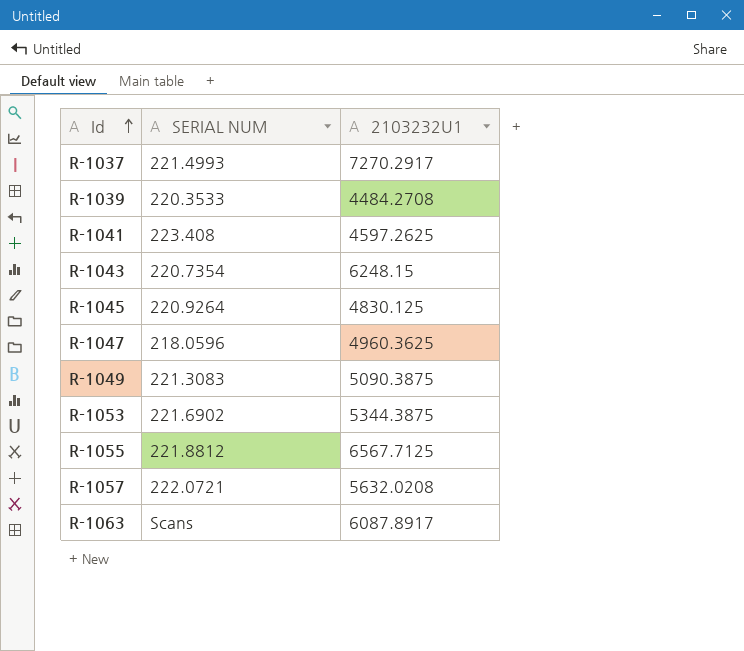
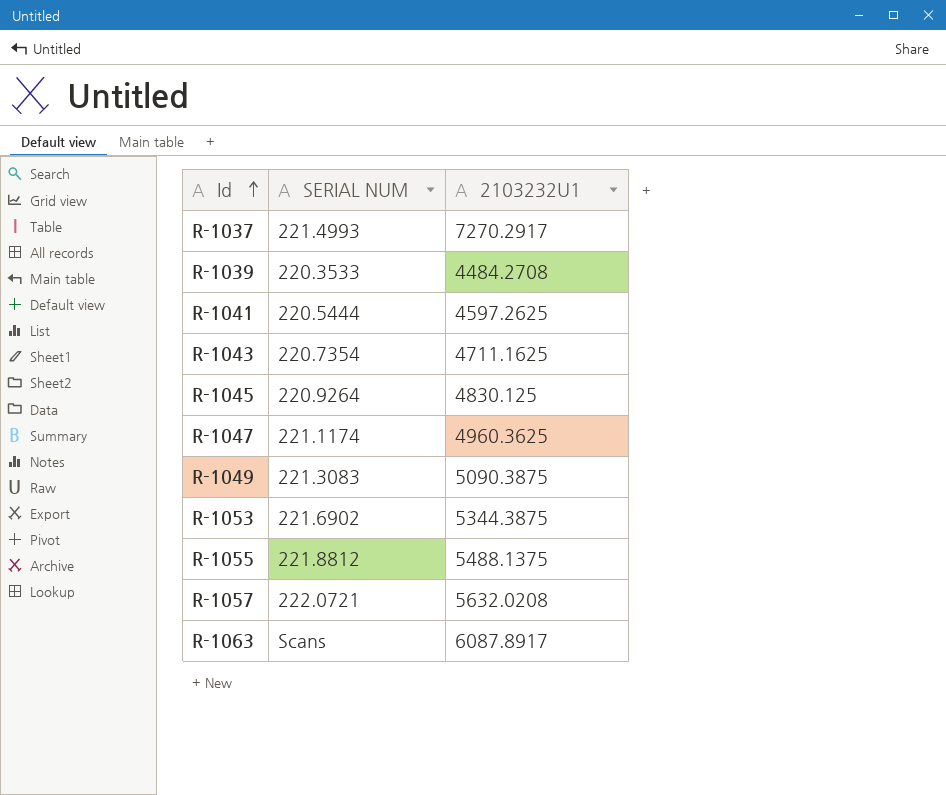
R-1041 | SERIAL NUM: 223.408 -> 220.5444
R-1043 | 2103232U1: 6248.15 -> 4711.1625
R-1047 | SERIAL NUM: 218.0596 -> 221.1174
R-1055 | 2103232U1: 6567.7125 -> 5488.1375

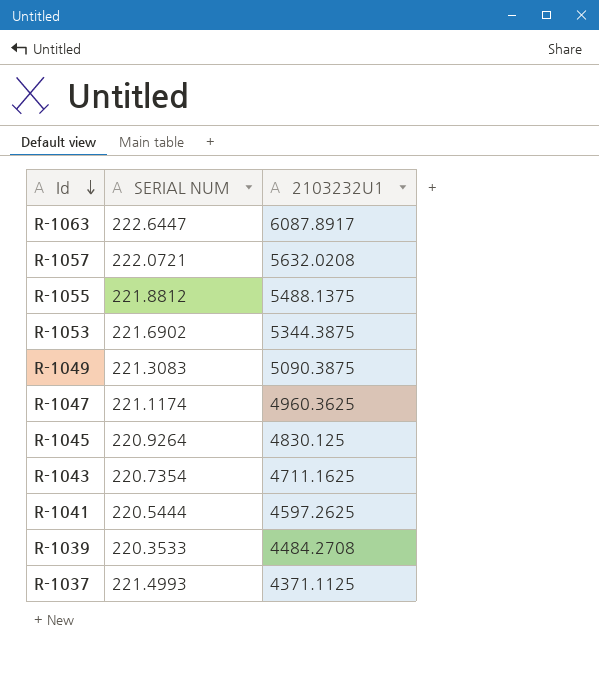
row order: Id ascending -> Id descending
R-1063 | SERIAL NUM: Scans -> 222.6447
R-1037 | 2103232U1: 7270.2917 -> 4371.1125

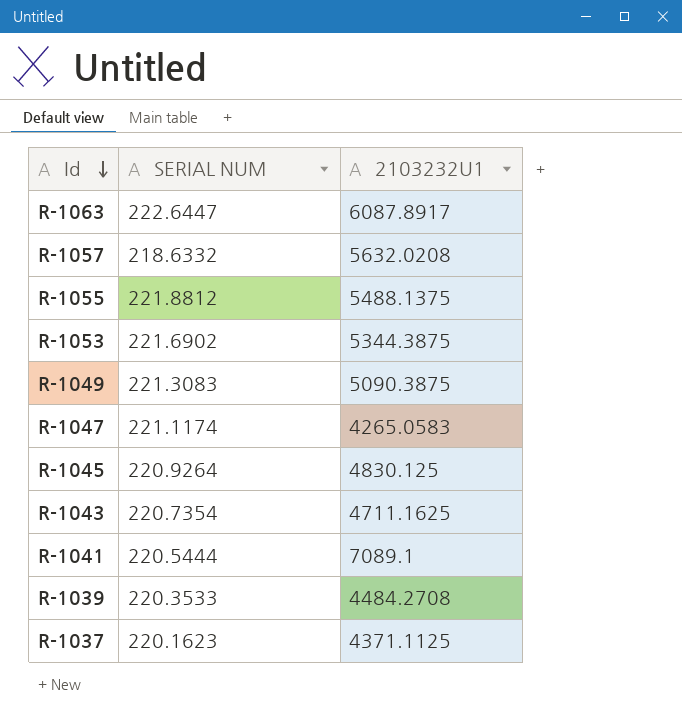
R-1057 | SERIAL NUM: 222.0721 -> 218.6332
R-1047 | 2103232U1: 4960.3625 -> 4265.0583
R-1041 | 2103232U1: 4597.2625 -> 7089.1
R-1037 | SERIAL NUM: 221.4993 -> 220.1623

